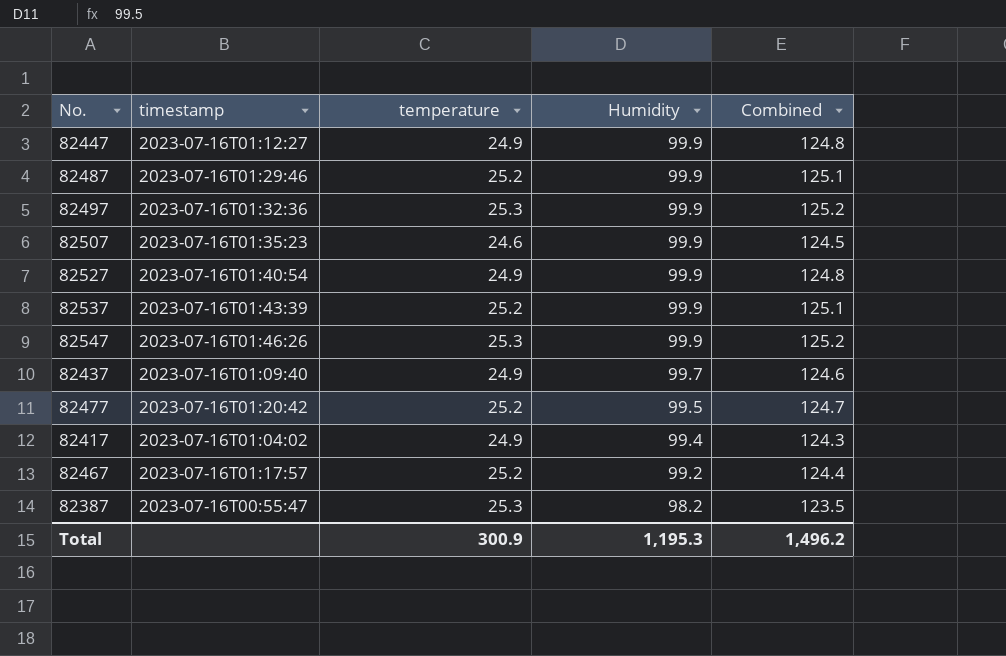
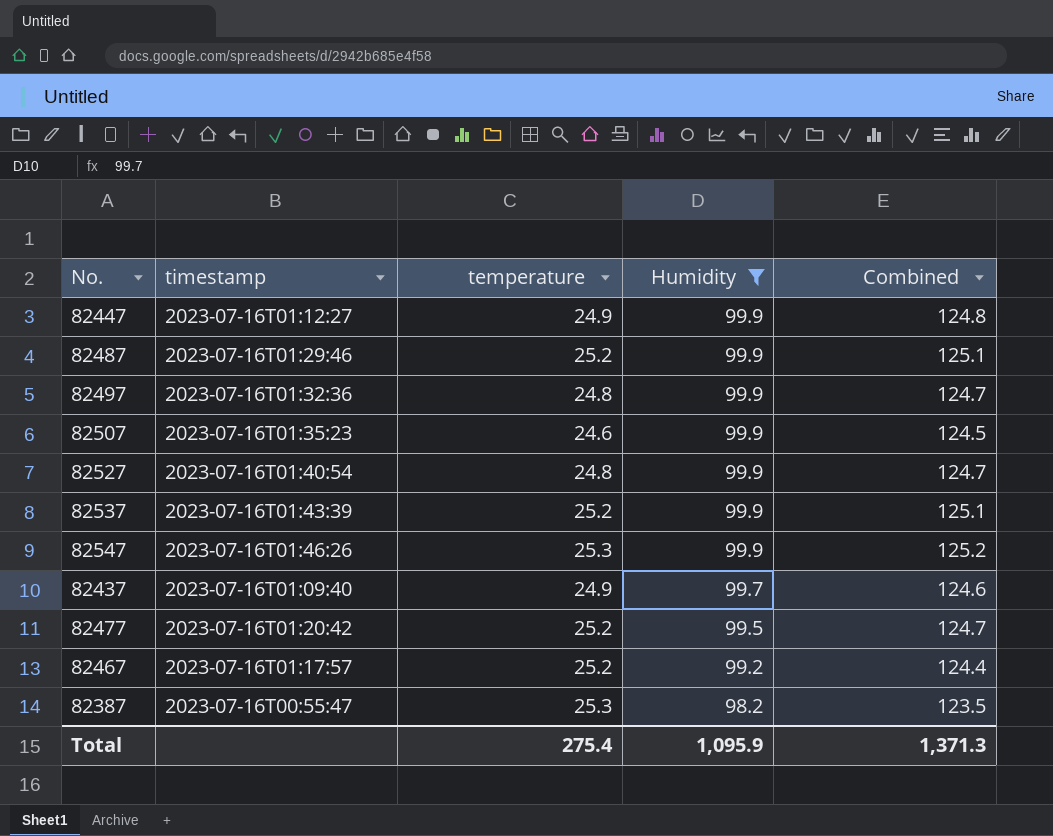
filter: none -> Humidity != 99.4
82497 | temperature: 25.3 -> 24.8
82497 | Combined: 125.2 -> 124.7
82527 | temperature: 24.9 -> 24.8
82527 | Combined: 124.8 -> 124.7
Total | temperature: 300.9 -> 275.4
Total | Humidity: 1,195.3 -> 1,095.9
Total | Combined: 1,496.2 -> 1,371.3

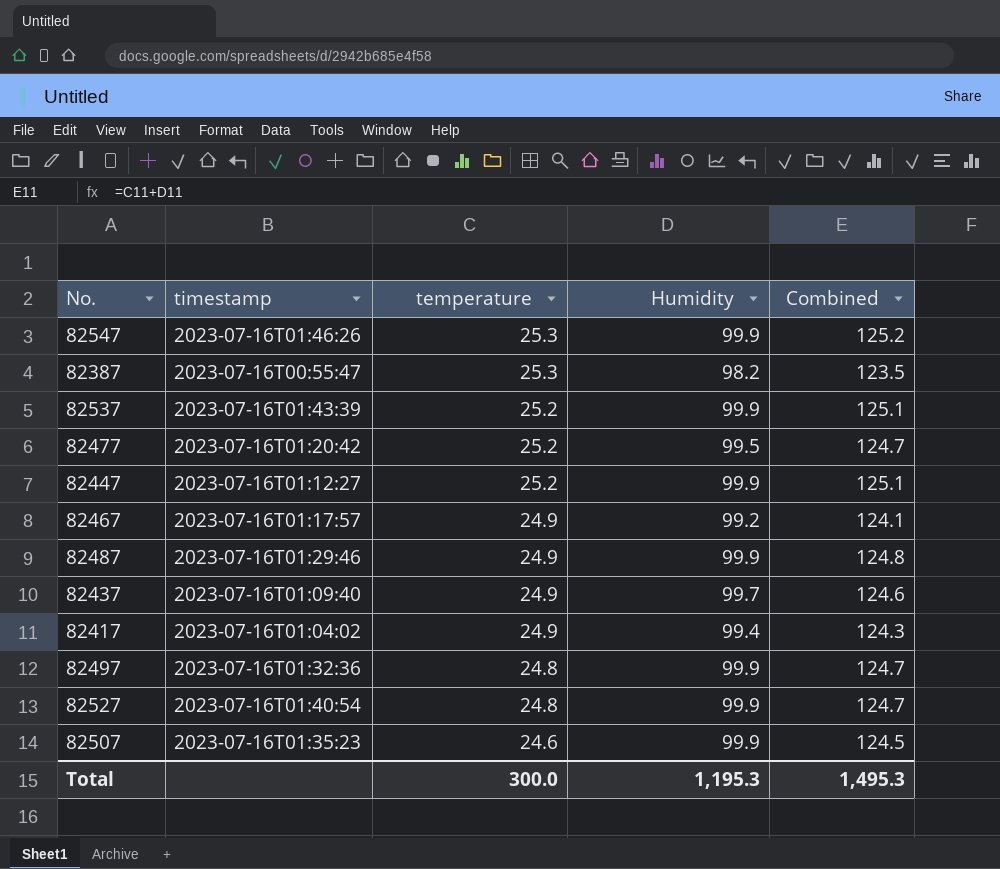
filter: Humidity != 99.4 -> none
row order: Humidity descending -> temperature descending
82447 | temperature: 24.9 -> 25.2
82447 | Combined: 124.8 -> 125.1
82467 | temperature: 25.2 -> 24.9
82467 | Combined: 124.4 -> 124.1
82487 | temperature: 25.2 -> 24.9
82487 | Combined: 125.1 -> 124.8
Total | temperature: 275.4 -> 300.0
Total | Humidity: 1,095.9 -> 1,195.3
Total | Combined: 1,371.3 -> 1,495.3

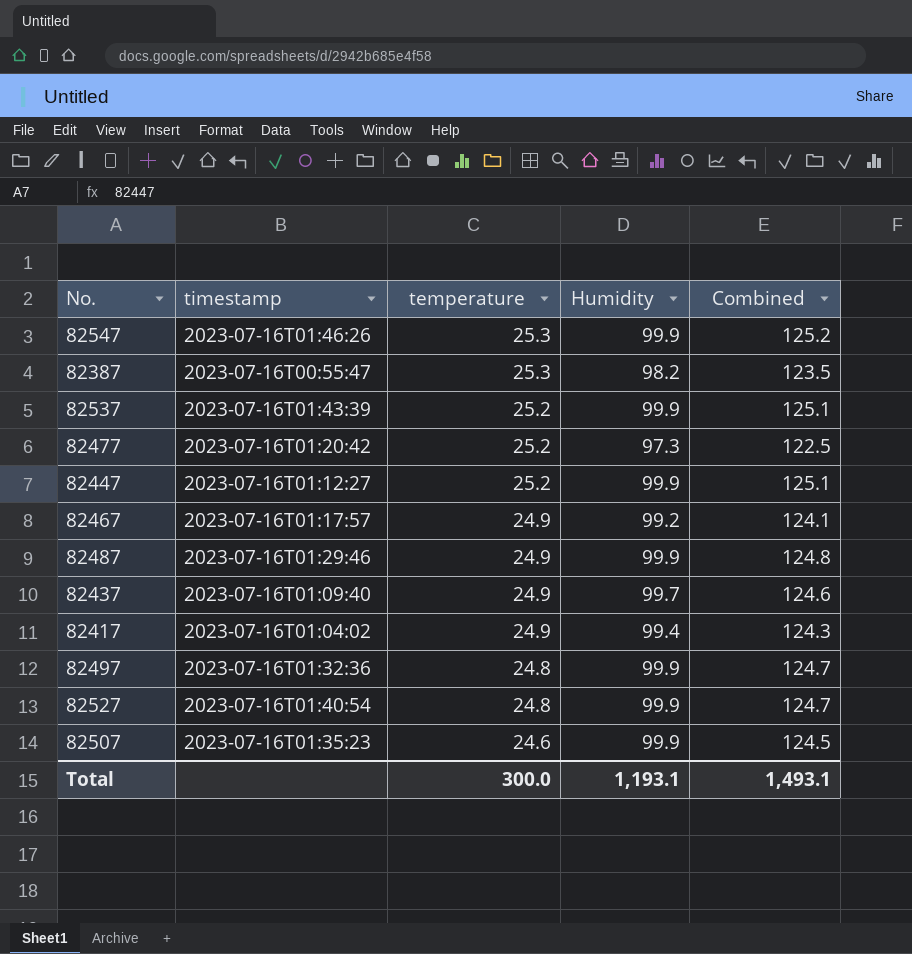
82477 | Humidity: 99.5 -> 97.3
82477 | Combined: 124.7 -> 122.5
Total | Humidity: 1,195.3 -> 1,193.1
Total | Combined: 1,495.3 -> 1,493.1

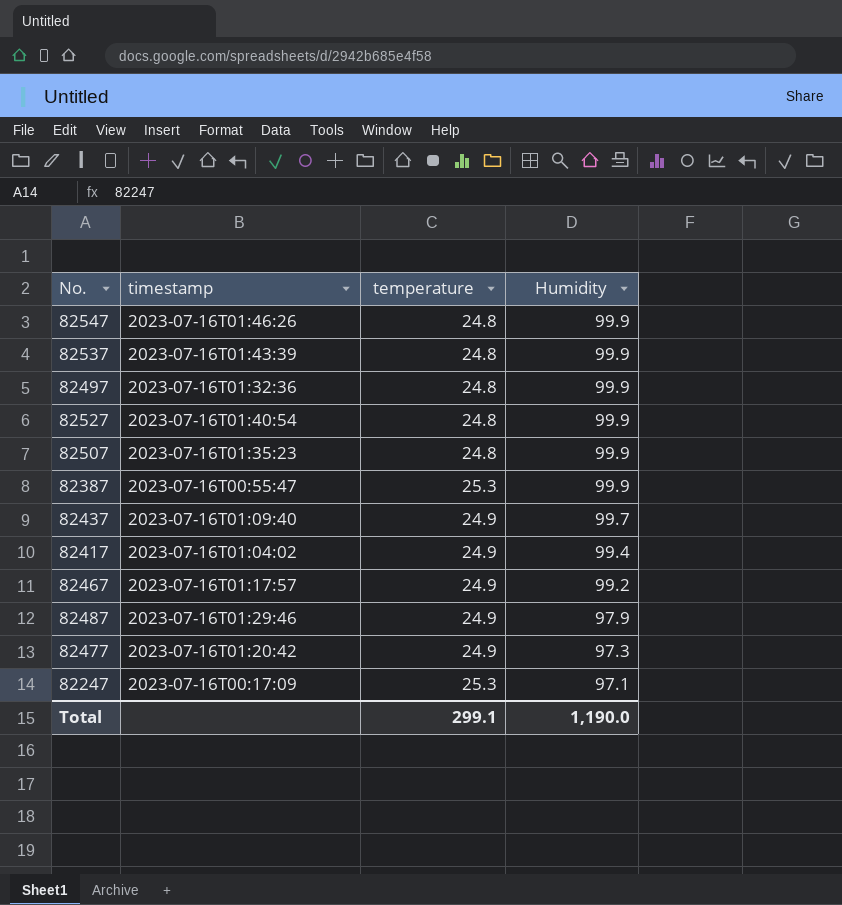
row order: temperature descending -> Humidity descending
column Combined | formula: [temperature] + [Humidity] -> none
row 82447: 2023-07-16T01:12:27 | 25.2 | 99.9 | 125.1 -> none
82547 | temperature: 25.3 -> 24.8
82537 | temperature: 25.2 -> 24.8
82507 | temperature: 24.6 -> 24.8
82387 | Humidity: 98.2 -> 99.9
82487 | Humidity: 99.9 -> 97.9
82477 | temperature: 25.2 -> 24.9
row 82247: none -> 2023-07-16T00:17:09 | 25.3 | 97.1
Total | temperature: 300.0 -> 299.1
Total | Humidity: 1,193.1 -> 1,190.0

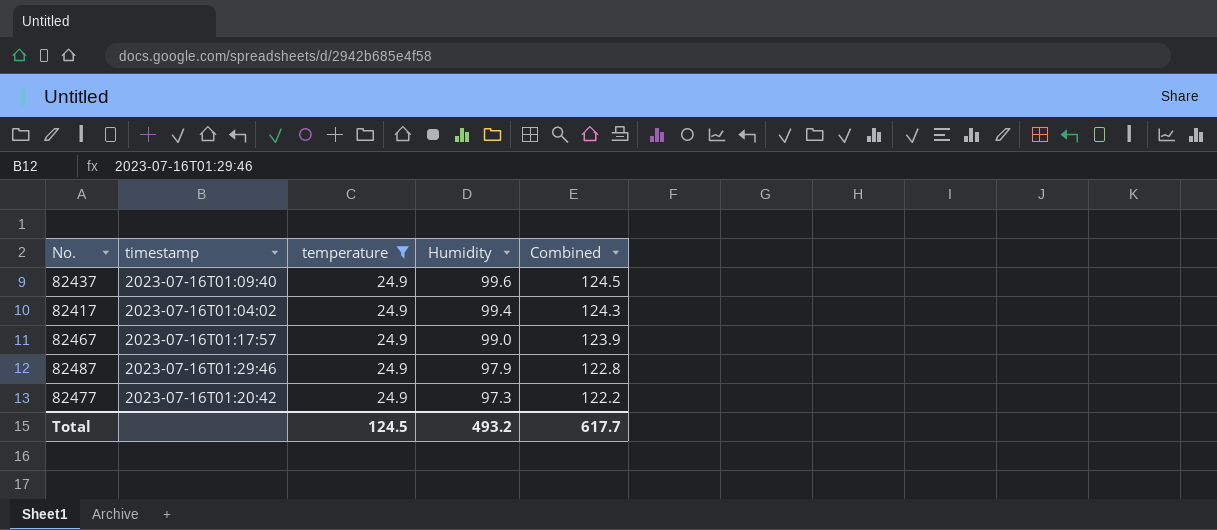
filter: none -> temperature = 24.9
column Combined | formula: none -> [temperature] + [Humidity]
82437 | Humidity: 99.7 -> 99.6
82467 | Humidity: 99.2 -> 99.0
Total | temperature: 299.1 -> 124.5
Total | Humidity: 1,190.0 -> 493.2

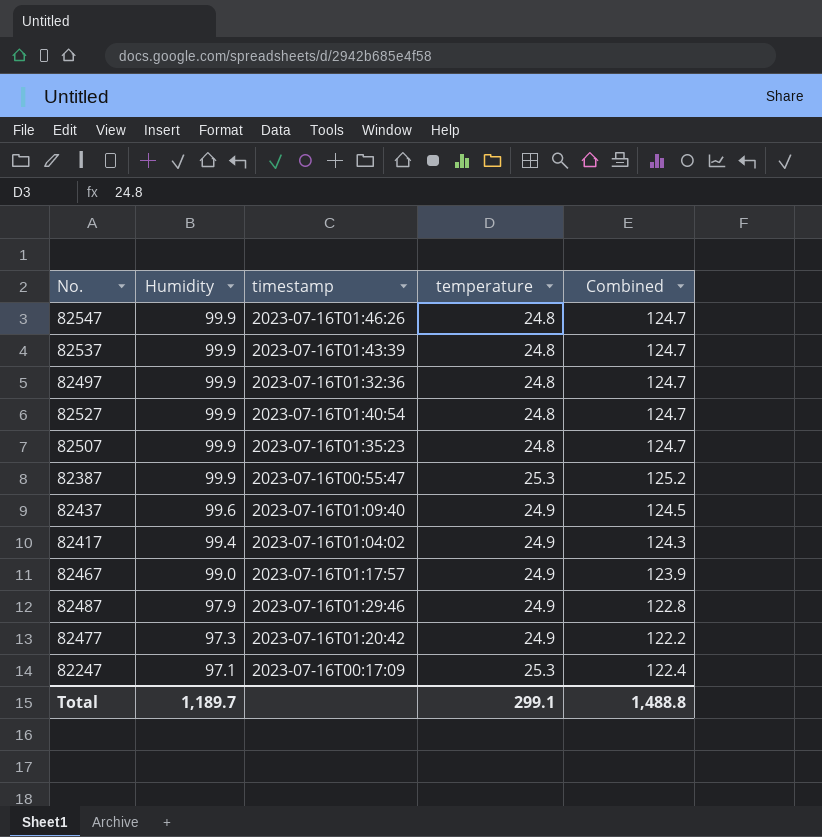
filter: temperature = 24.9 -> none
column Humidity | position: 4 -> 2
Total | Humidity: 493.2 -> 1,189.7
Total | temperature: 124.5 -> 299.1
Total | Combined: 617.7 -> 1,488.8

